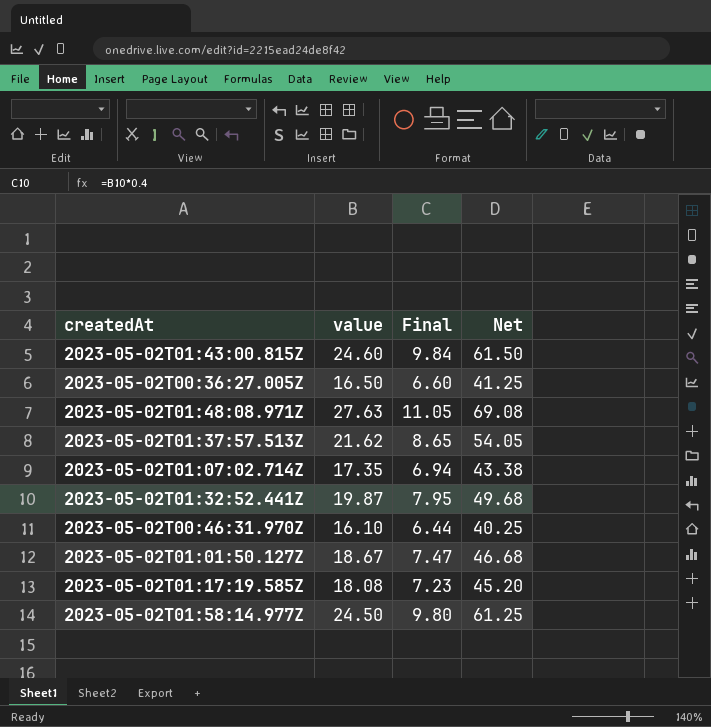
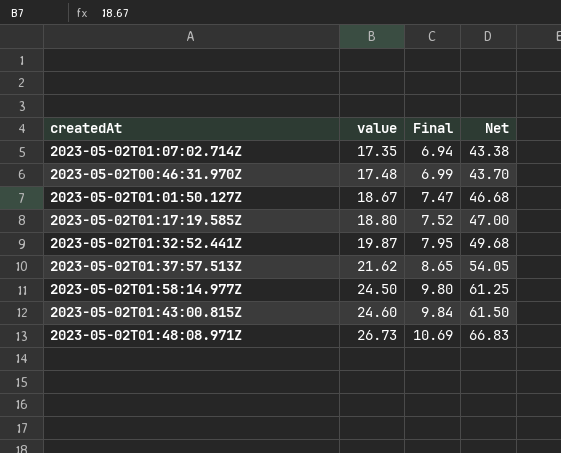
row order: none -> value ascending
row 2023-05-02T00:36:27.005Z: 16.50 | 6.60 | 41.25 -> none
2023-05-02T00:46:31.970Z | value: 16.10 -> 17.48
2023-05-02T00:46:31.970Z | Final: 6.44 -> 6.99
2023-05-02T00:46:31.970Z | Net: 40.25 -> 43.70
2023-05-02T01:17:19.585Z | value: 18.08 -> 18.80
2023-05-02T01:17:19.585Z | Final: 7.23 -> 7.52
2023-05-02T01:17:19.585Z | Net: 45.20 -> 47.00
2023-05-02T01:48:08.971Z | value: 27.63 -> 26.73
2023-05-02T01:48:08.971Z | Final: 11.05 -> 10.69
2023-05-02T01:48:08.971Z | Net: 69.08 -> 66.83

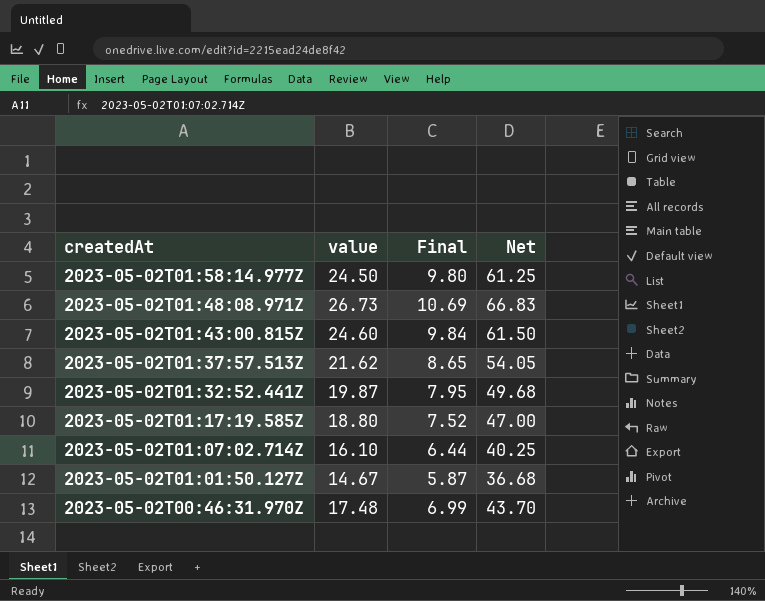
row order: value ascending -> createdAt descending
2023-05-02T01:07:02.714Z | value: 17.35 -> 16.10
2023-05-02T01:07:02.714Z | Final: 6.94 -> 6.44
2023-05-02T01:07:02.714Z | Net: 43.38 -> 40.25
2023-05-02T01:01:50.127Z | value: 18.67 -> 14.67
2023-05-02T01:01:50.127Z | Final: 7.47 -> 5.87
2023-05-02T01:01:50.127Z | Net: 46.68 -> 36.68

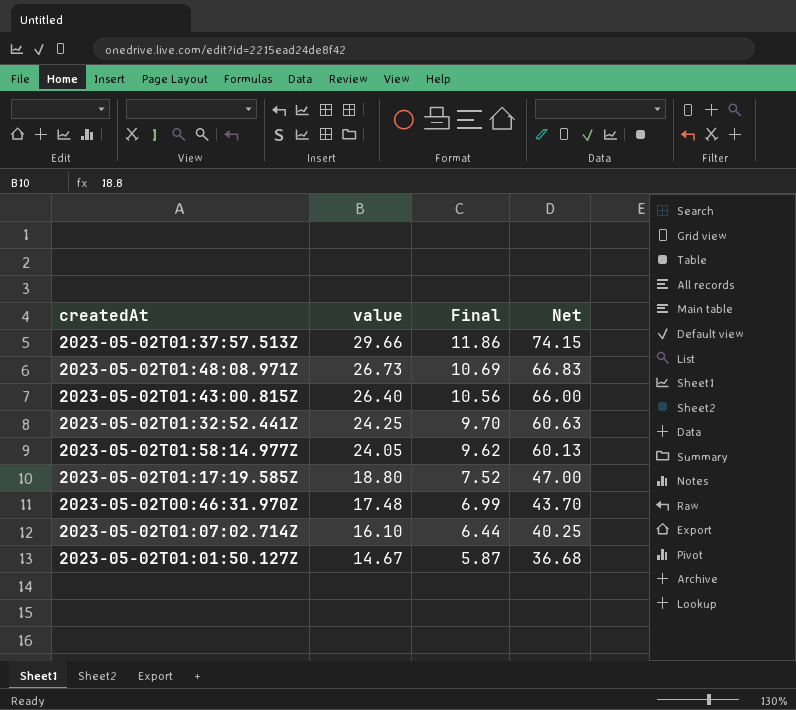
row order: createdAt descending -> value descending
2023-05-02T01:37:57.513Z | value: 21.62 -> 29.66
2023-05-02T01:37:57.513Z | Final: 8.65 -> 11.86
2023-05-02T01:37:57.513Z | Net: 54.05 -> 74.15
2023-05-02T01:43:00.815Z | value: 24.60 -> 26.40
2023-05-02T01:43:00.815Z | Final: 9.84 -> 10.56
2023-05-02T01:43:00.815Z | Net: 61.50 -> 66.00
2023-05-02T01:32:52.441Z | value: 19.87 -> 24.25
2023-05-02T01:32:52.441Z | Final: 7.95 -> 9.70
2023-05-02T01:32:52.441Z | Net: 49.68 -> 60.63
2023-05-02T01:58:14.977Z | value: 24.50 -> 24.05
2023-05-02T01:58:14.977Z | Final: 9.80 -> 9.62
2023-05-02T01:58:14.977Z | Net: 61.25 -> 60.13

